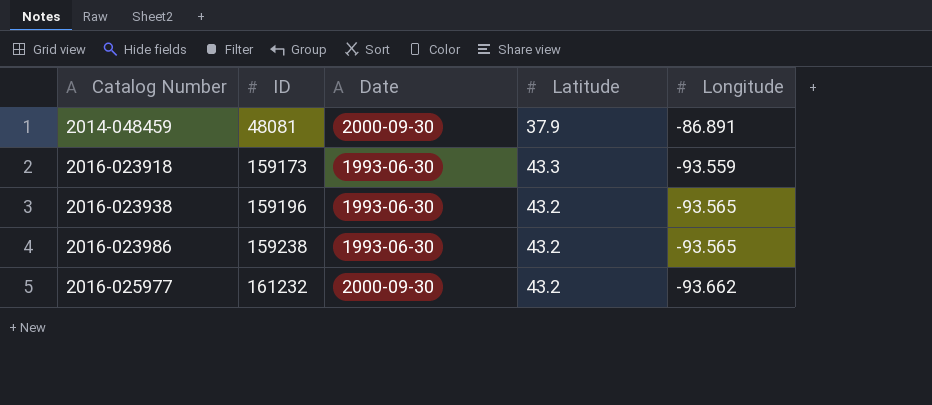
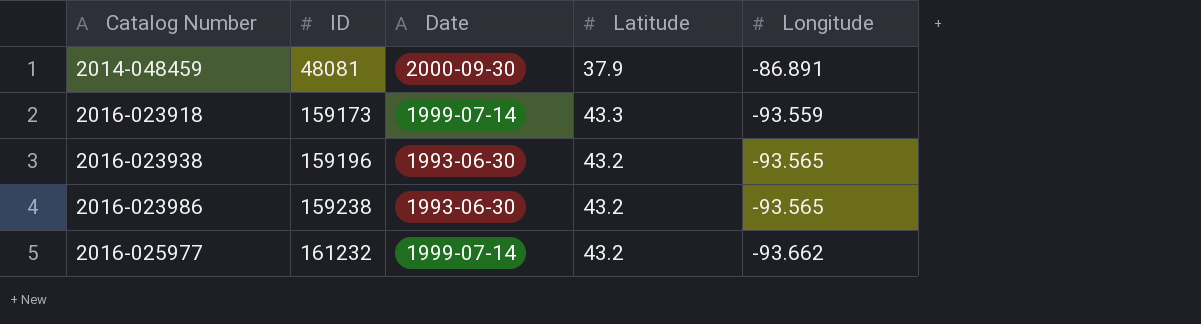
2016-023918 | Date: 1993-06-30 -> 1999-07-14
2016-025977 | Date: 2000-09-30 -> 1999-07-14

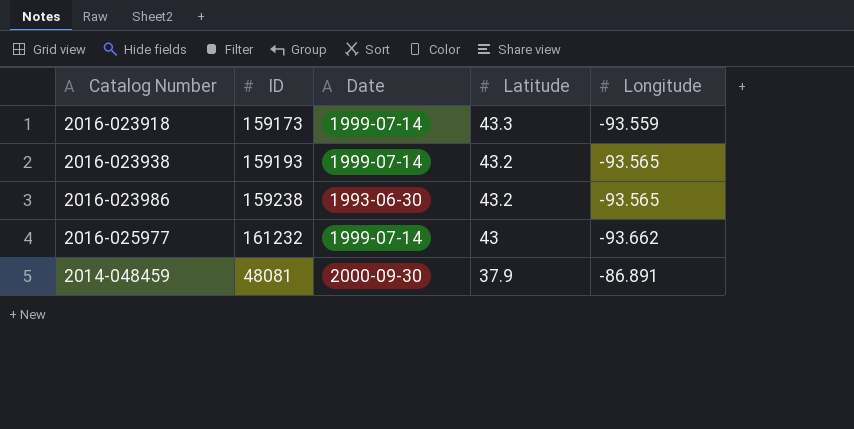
row order: Catalog Number ascending -> Latitude descending
2016-023938 | ID: 159196 -> 159193
2016-023938 | Date: 1993-06-30 -> 1999-07-14
2016-025977 | Latitude: 43.2 -> 43

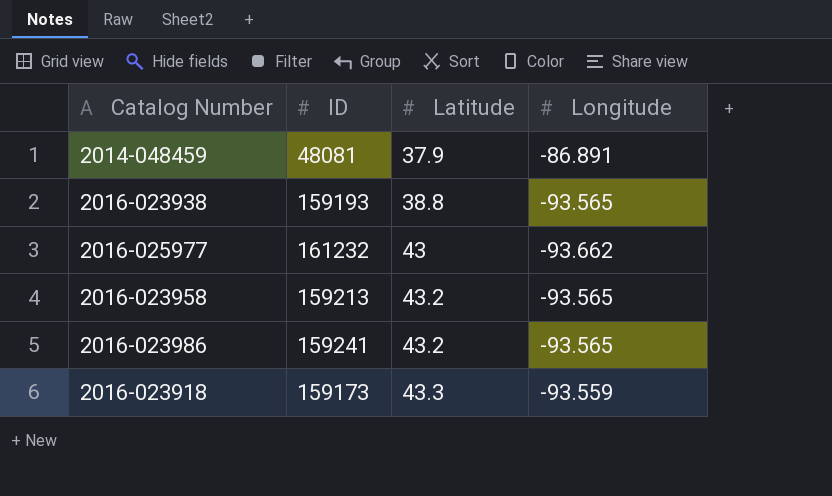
row order: Latitude descending -> Latitude ascending
column Date | position: 3 -> none
2016-023938 | Latitude: 43.2 -> 38.8
row 2016-023958: none -> 159213 | 43.2 | -93.565
2016-023986 | ID: 159238 -> 159241

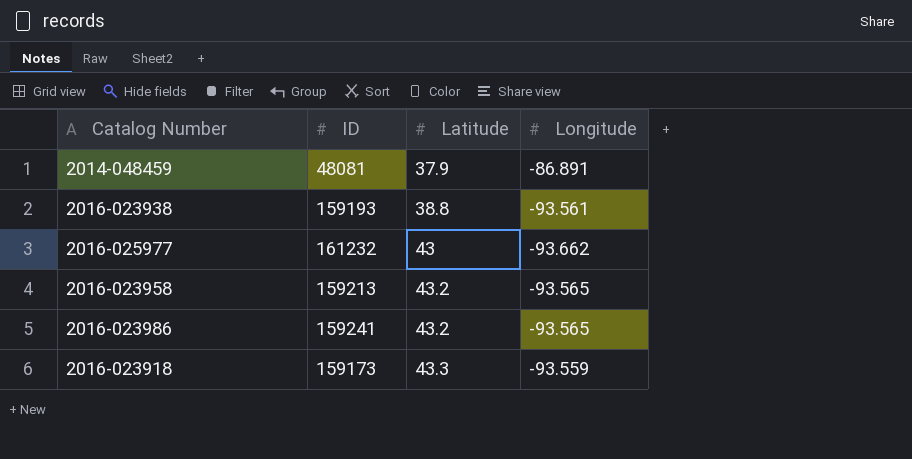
2016-023938 | Longitude: -93.565 -> -93.561

